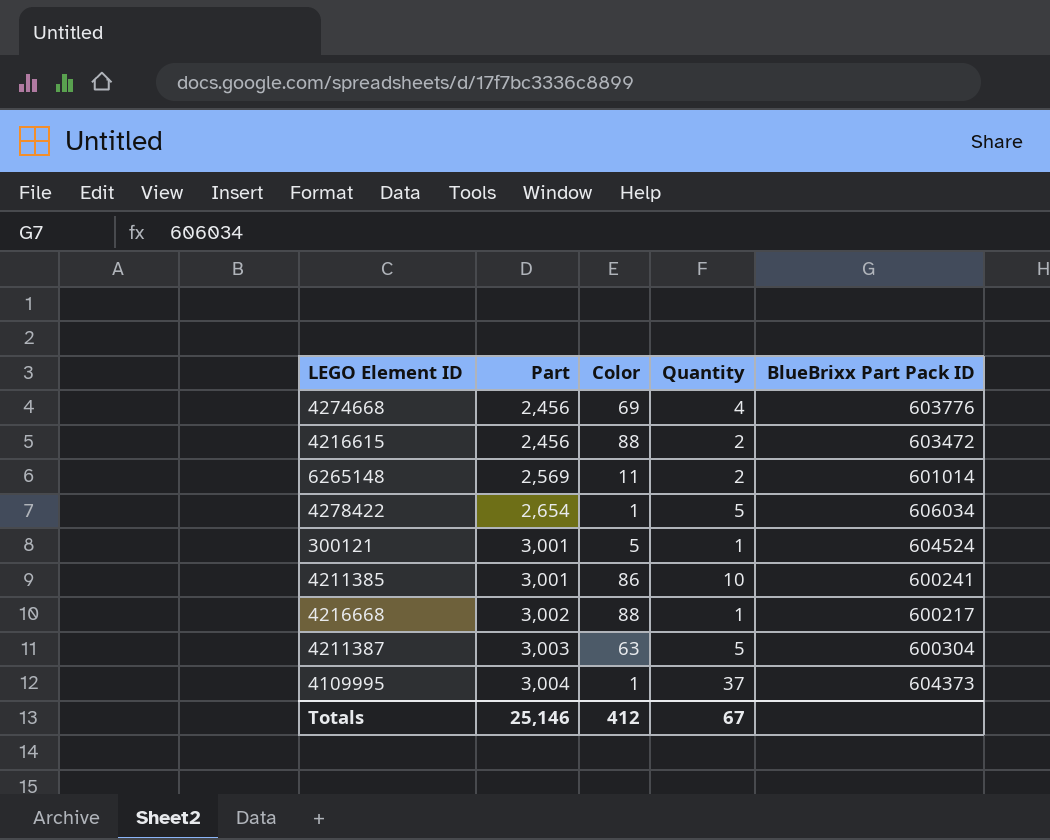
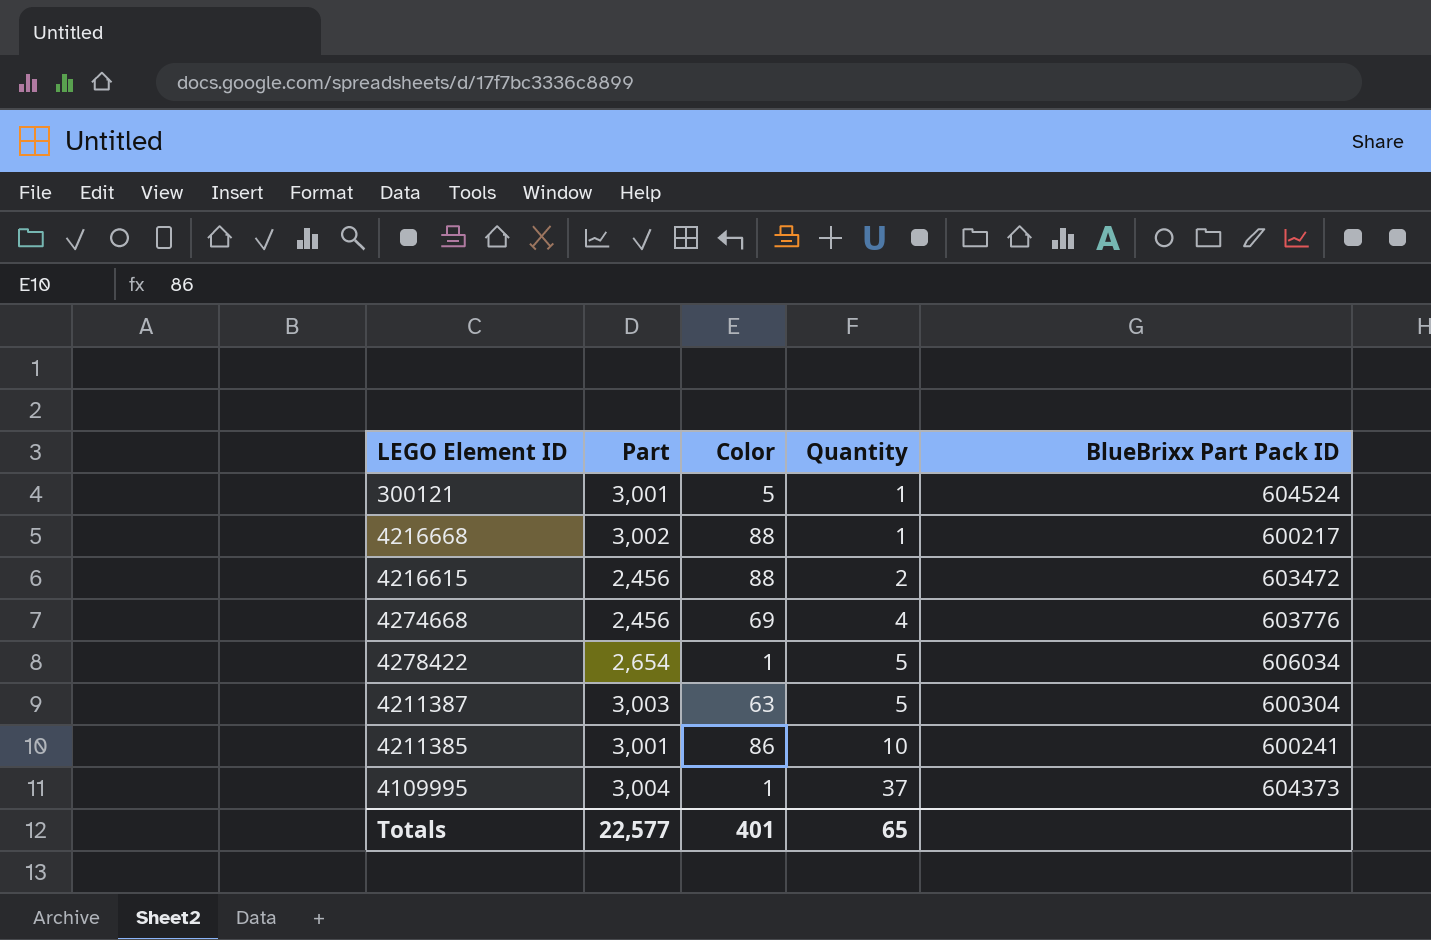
row order: Part ascending -> Quantity ascending
row 6265148: 2,569 | 11 | 2 | 601014 -> none
Totals | Part: 25,146 -> 22,577
Totals | Color: 412 -> 401
Totals | Quantity: 67 -> 65

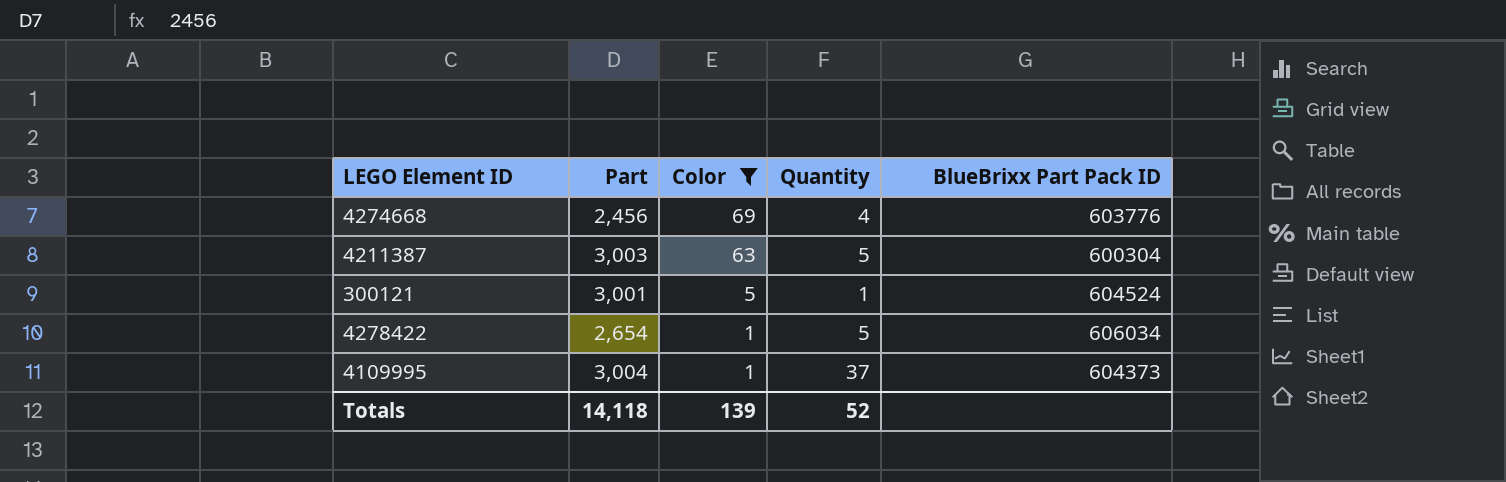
filter: none -> Color <= 69
row order: Quantity ascending -> Color descending
Totals | Part: 22,577 -> 14,118
Totals | Color: 401 -> 139
Totals | Quantity: 65 -> 52

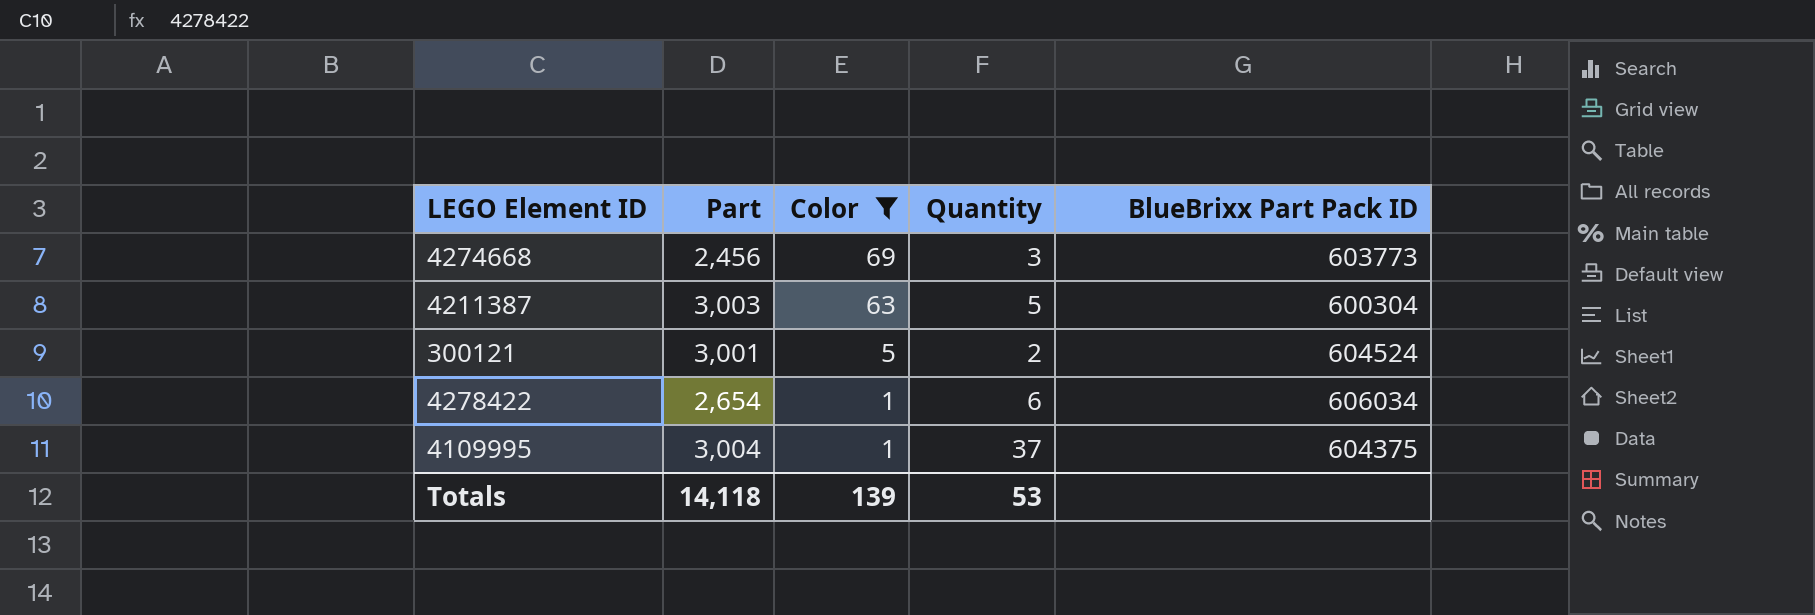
4274668 | Quantity: 4 -> 3
4274668 | BlueBrixx Part Pack ID: 603776 -> 603773
300121 | Quantity: 1 -> 2
4278422 | Quantity: 5 -> 6
4109995 | BlueBrixx Part Pack ID: 604373 -> 604375
Totals | Quantity: 52 -> 53

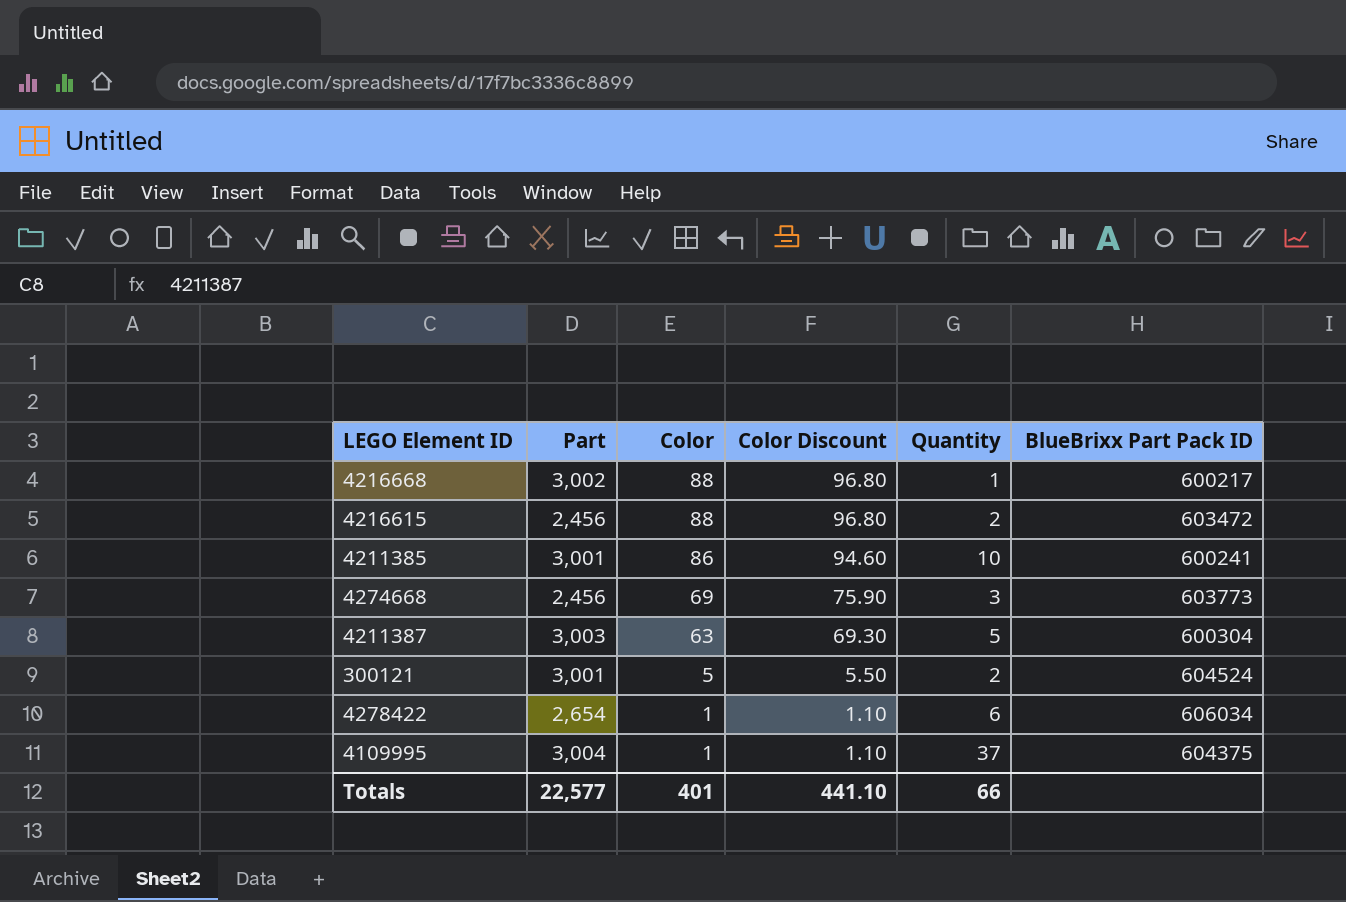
filter: Color <= 69 -> none
column Color Discount | formula: none -> [Color] * 1.1
Totals | Part: 14,118 -> 22,577
Totals | Color: 139 -> 401
Totals | Quantity: 53 -> 66

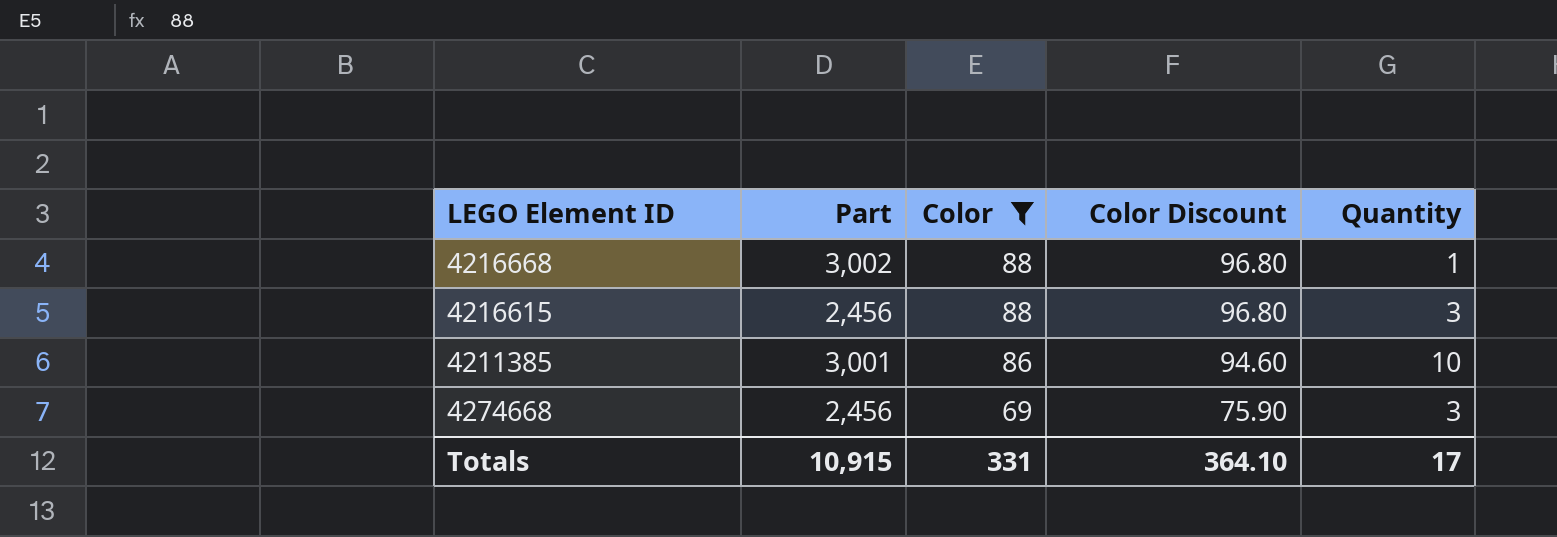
filter: none -> Color >= 69
column BlueBrixx Part Pack ID | position: 6 -> none
4216615 | Quantity: 2 -> 3
Totals | Part: 22,577 -> 10,915
Totals | Color: 401 -> 331
Totals | Color Discount: 441.10 -> 364.10
Totals | Quantity: 66 -> 17

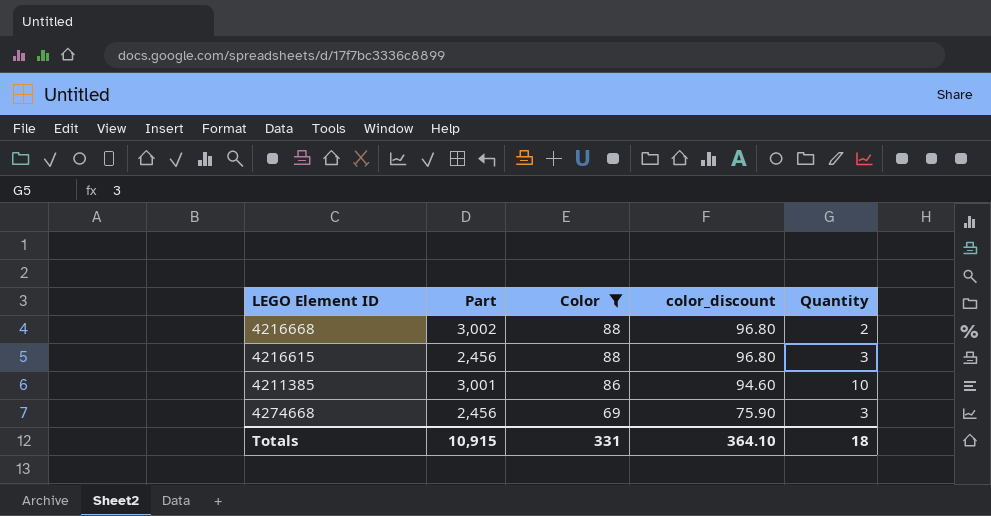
column name: Color Discount -> color_discount
4216668 | Quantity: 1 -> 2
Totals | Quantity: 17 -> 18

